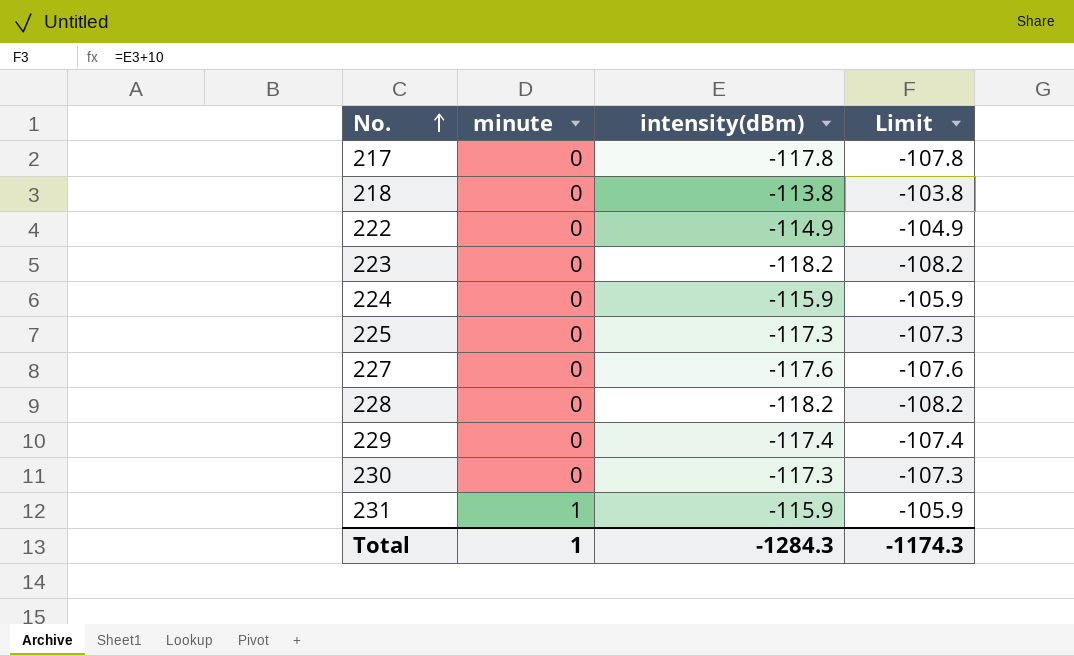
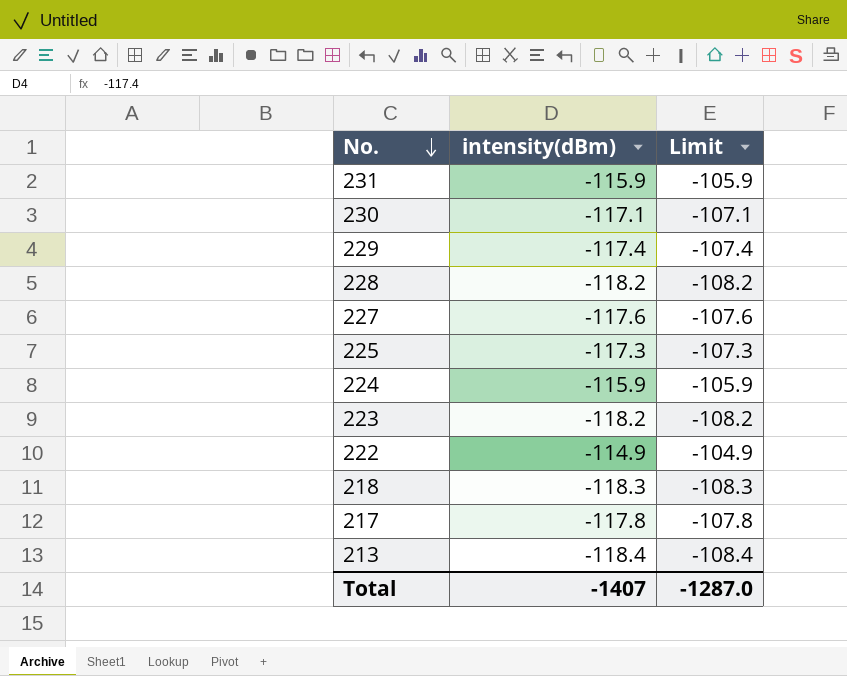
row order: No. ascending -> No. descending
column minute | position: 2 -> none
230 | intensity(dBm): -117.3 -> -117.1
230 | Limit: -107.3 -> -107.1
218 | intensity(dBm): -113.8 -> -118.3
218 | Limit: -103.8 -> -108.3
row 213: none -> -118.4 | -108.4
Total | intensity(dBm): -1284.3 -> -1407
Total | Limit: -1174.3 -> -1287.0

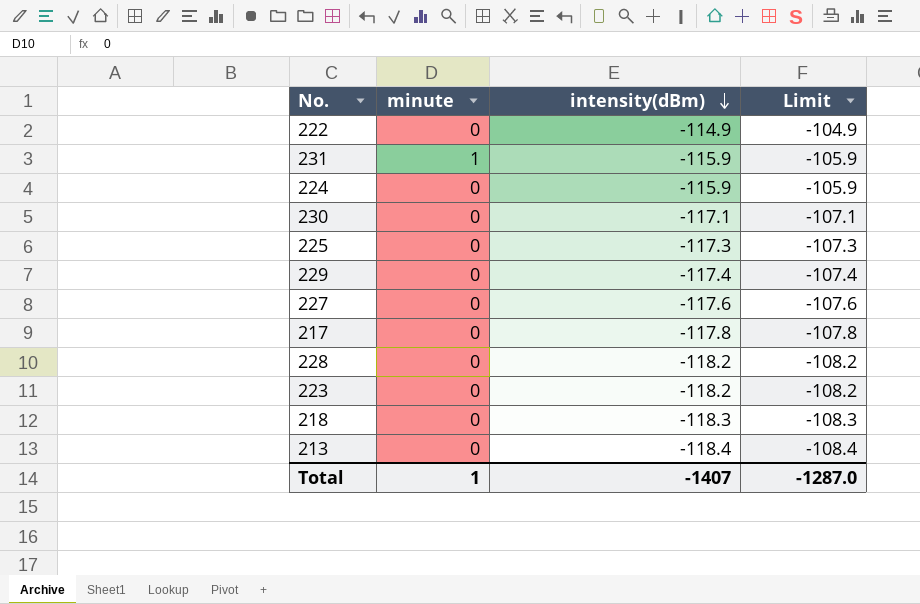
row order: No. descending -> intensity(dBm) descending
column minute | position: none -> 2

